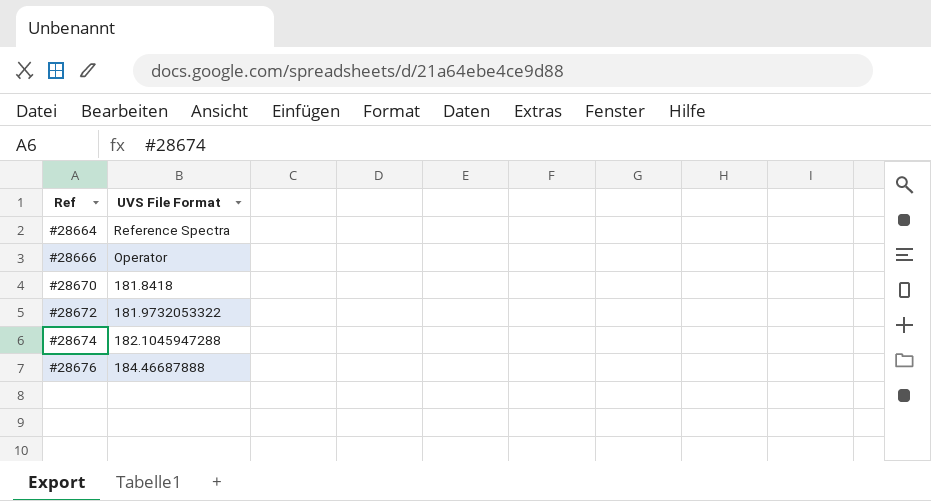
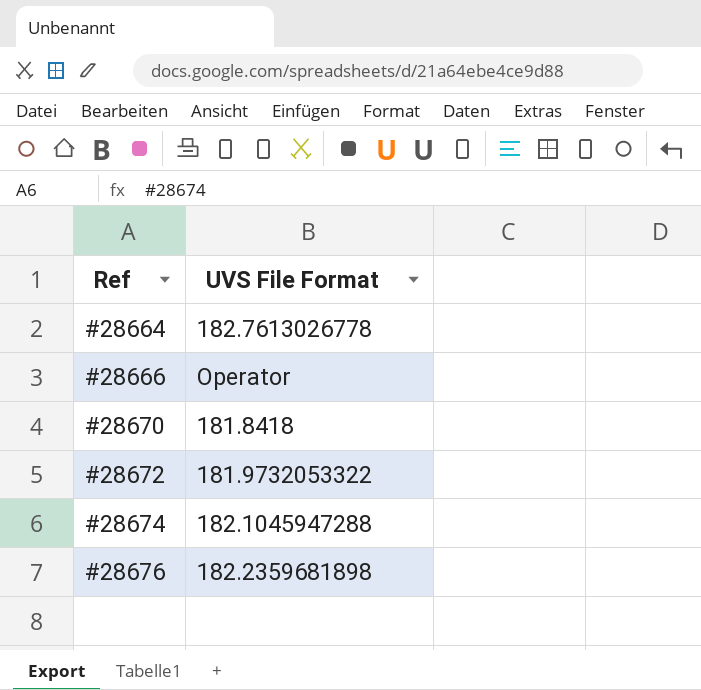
#28664 | UVS File Format: Reference Spectra -> 182.7613026778
#28676 | UVS File Format: 184.46687888 -> 182.2359681898

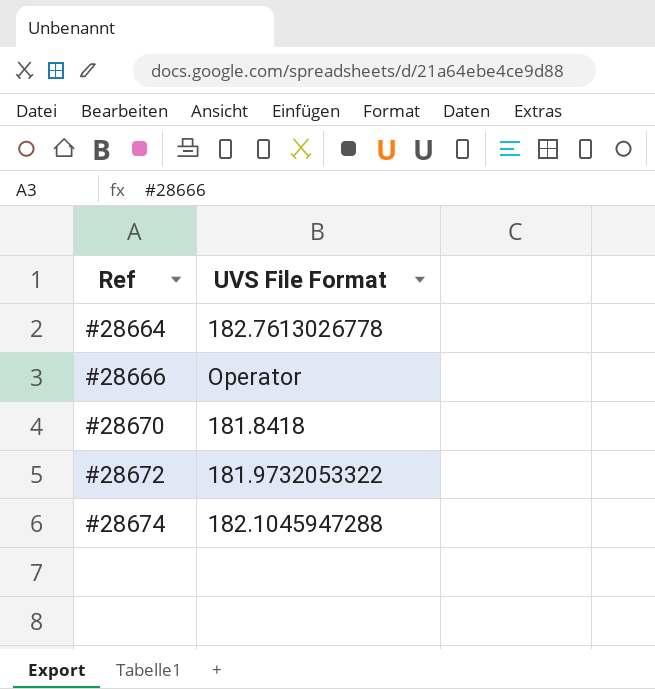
row #28676: 182.2359681898 -> none

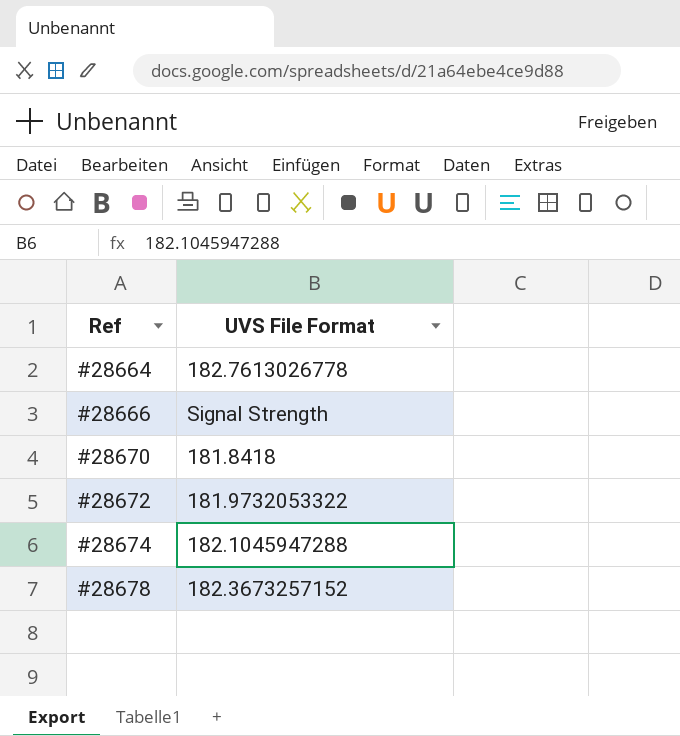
#28666 | UVS File Format: Operator -> Signal Strength
row #28678: none -> 182.3673257152

